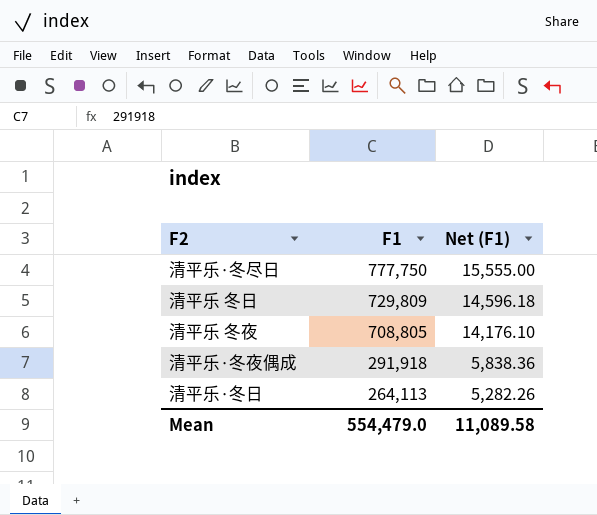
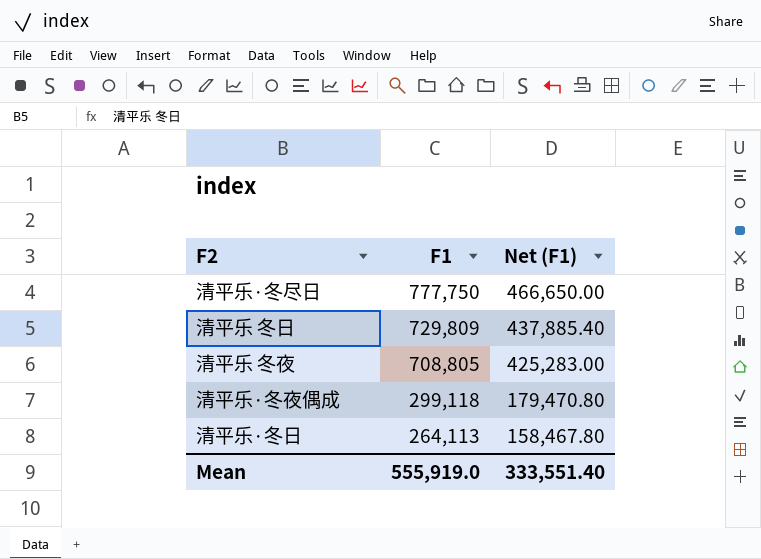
column Net (F1) | formula: [F1] * 0.02 -> [F1] * 0.6
清平乐·冬夜偶成 | F1: 291,918 -> 299,118
Mean | F1: 554,479.0 -> 555,919.0
Mean | Net (F1): 11,089.58 -> 333,551.40

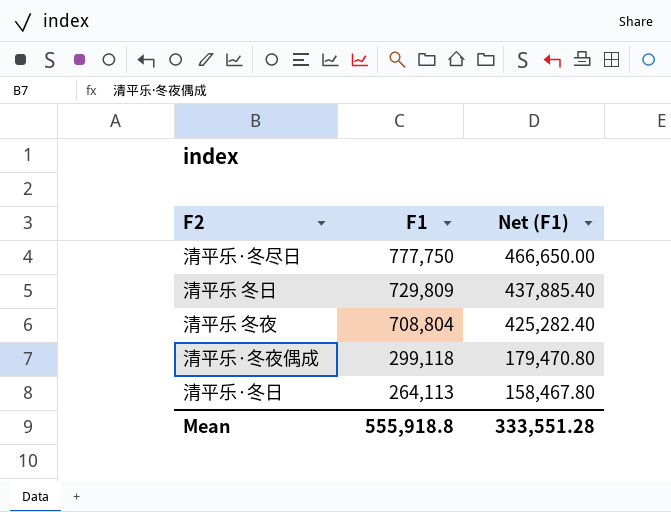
清平乐 冬夜 | F1: 708,805 -> 708,804
清平乐 冬夜 | Net (F1): 425,283.00 -> 425,282.40
Mean | F1: 555,919.0 -> 555,918.8
Mean | Net (F1): 333,551.40 -> 333,551.28

